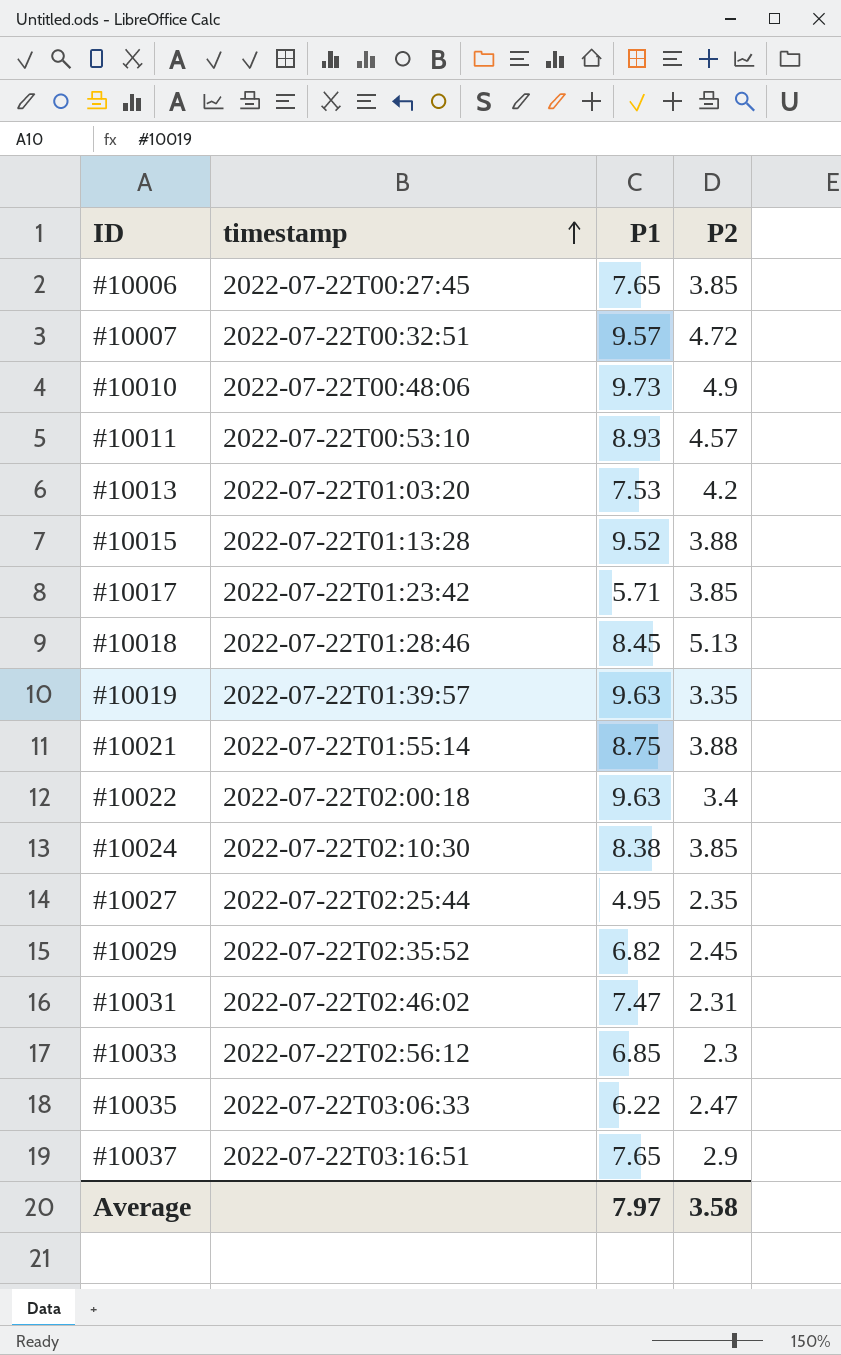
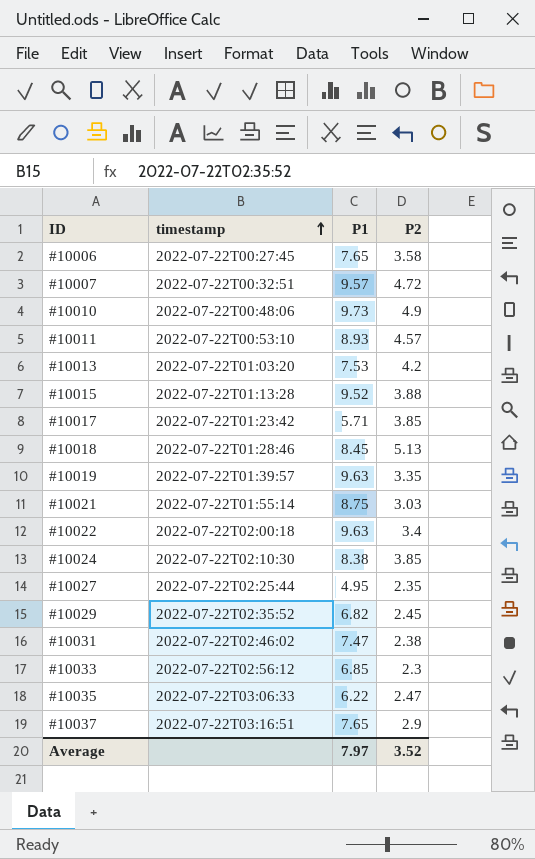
#10006 | P2: 3.85 -> 3.58
#10021 | P2: 3.88 -> 3.03
#10031 | P2: 2.31 -> 2.38
Average | P2: 3.58 -> 3.52

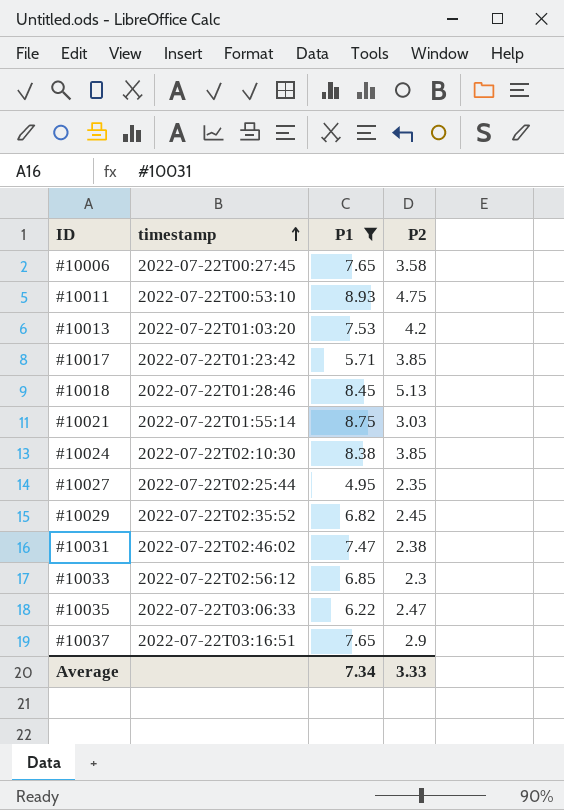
filter: none -> P1 <= 8.93
#10011 | P2: 4.57 -> 4.75
Average | P1: 7.97 -> 7.34
Average | P2: 3.52 -> 3.33

